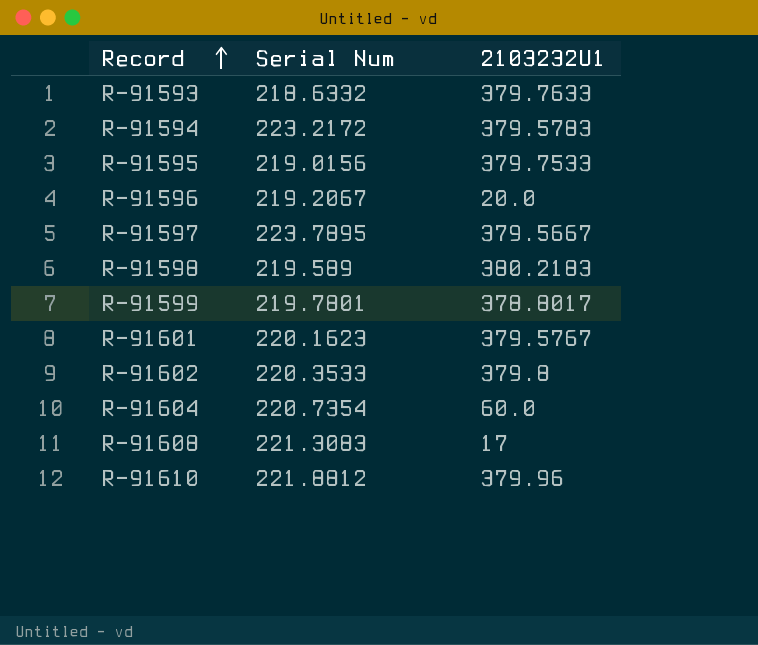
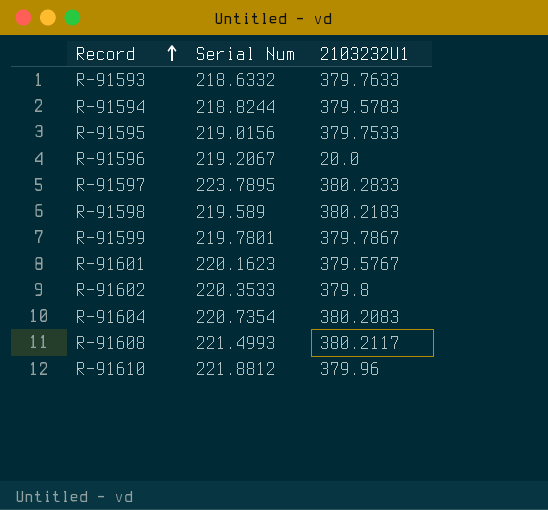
R-91594 | Serial Num: 223.2172 -> 218.8244
R-91597 | 2103232U1: 379.5667 -> 380.2833
R-91599 | 2103232U1: 378.8017 -> 379.7867
R-91604 | 2103232U1: 60.0 -> 380.2083
R-91608 | Serial Num: 221.3083 -> 221.4993
R-91608 | 2103232U1: 17 -> 380.2117

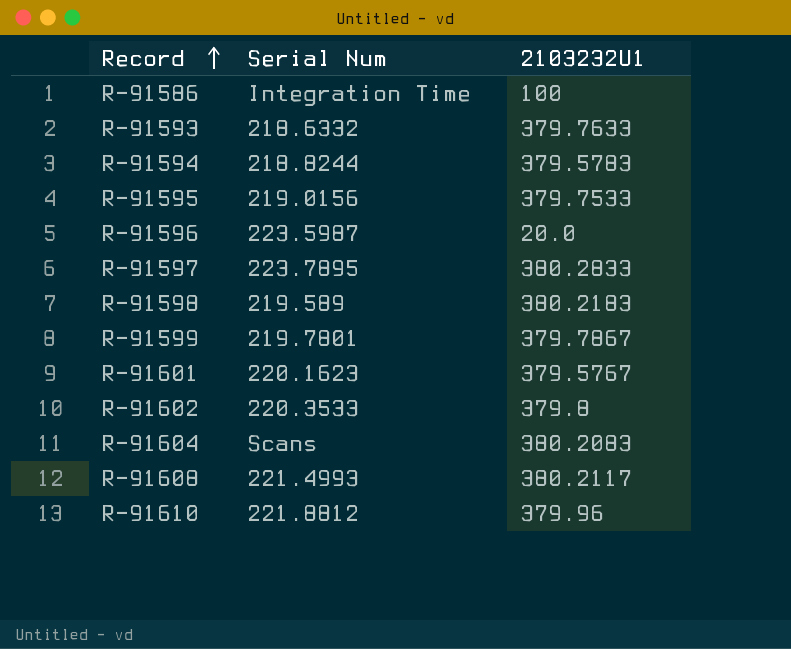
row R-91586: none -> Integration Time | 100
R-91596 | Serial Num: 219.2067 -> 223.5987
R-91604 | Serial Num: 220.7354 -> Scans

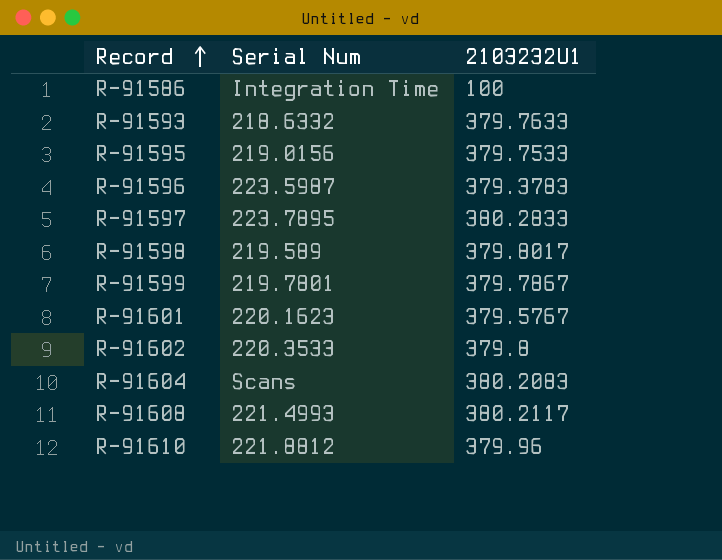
row R-91594: 218.8244 | 379.5783 -> none
R-91596 | 2103232U1: 20.0 -> 379.3783
R-91598 | 2103232U1: 380.2183 -> 379.8017

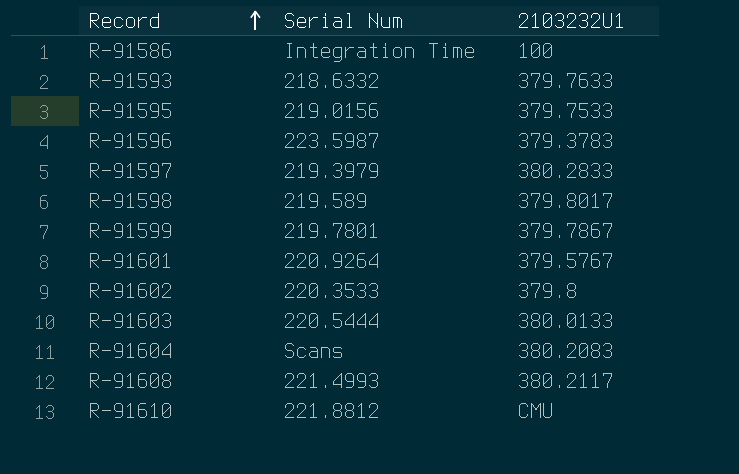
R-91597 | Serial Num: 223.7895 -> 219.3979
R-91601 | Serial Num: 220.1623 -> 220.9264
row R-91603: none -> 220.5444 | 380.0133
R-91610 | 2103232U1: 379.96 -> CMU

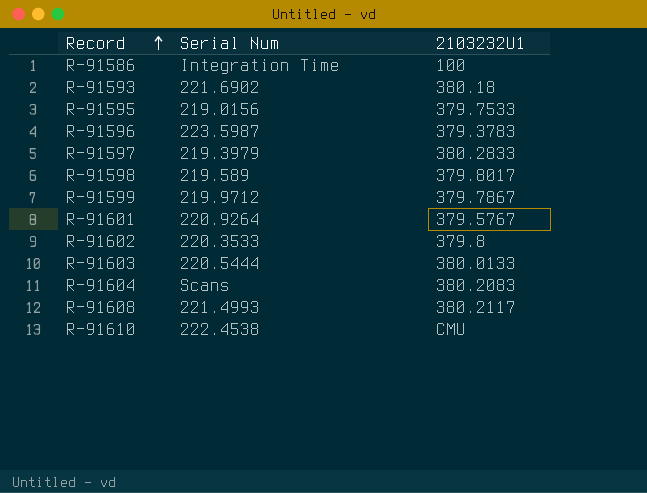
R-91593 | Serial Num: 218.6332 -> 221.6902
R-91593 | 2103232U1: 379.7633 -> 380.18
R-91599 | Serial Num: 219.7801 -> 219.9712
R-91610 | Serial Num: 221.8812 -> 222.4538

